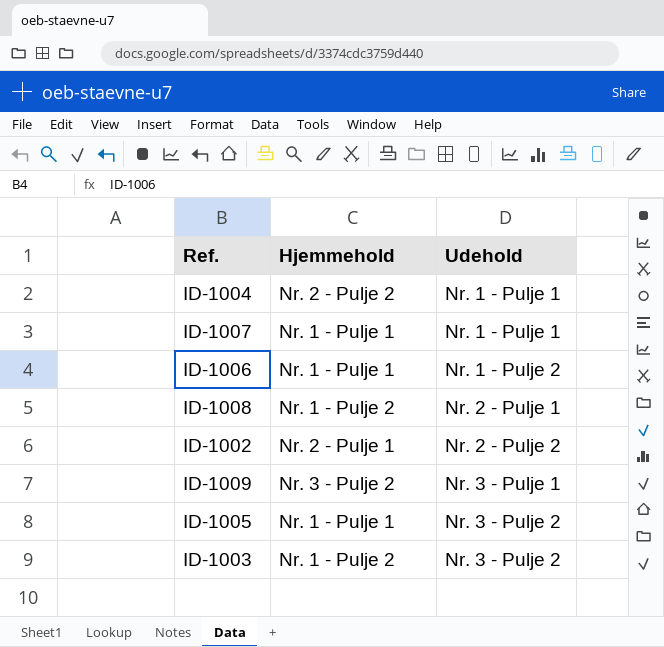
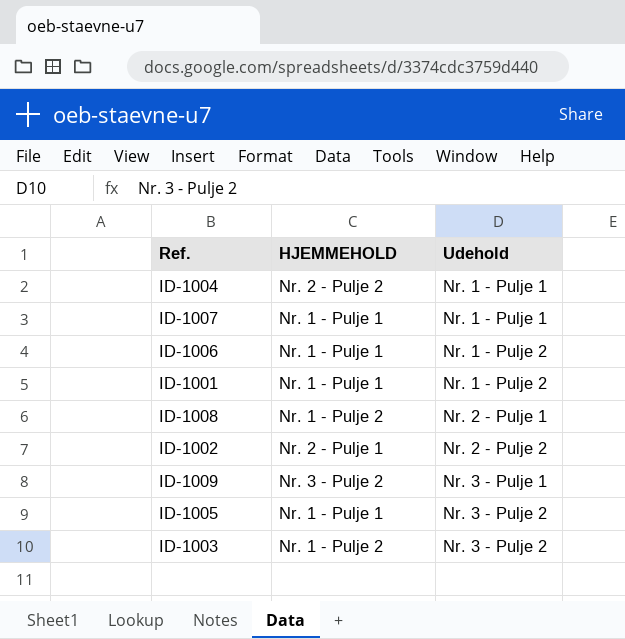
column name: Hjemmehold -> HJEMMEHOLD
row ID-1001: none -> Nr. 1 - Pulje 1 | Nr. 1 - Pulje 2

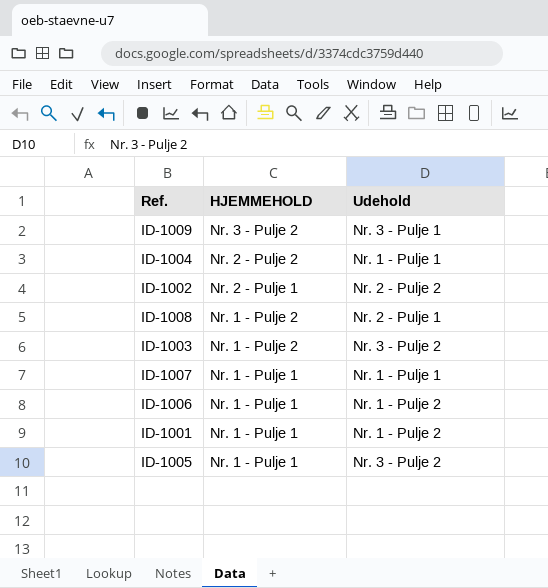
row order: Udehold ascending -> HJEMMEHOLD descending

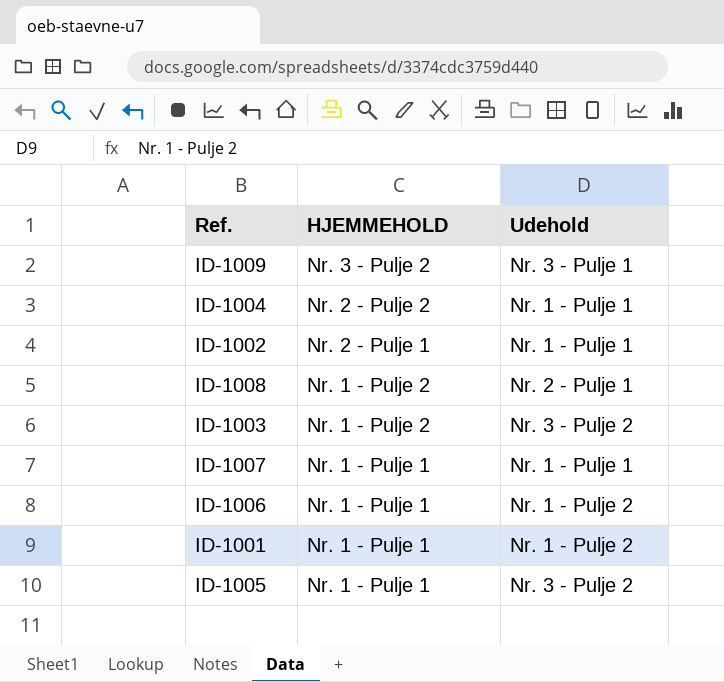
ID-1002 | Udehold: Nr. 2 - Pulje 2 -> Nr. 1 - Pulje 1

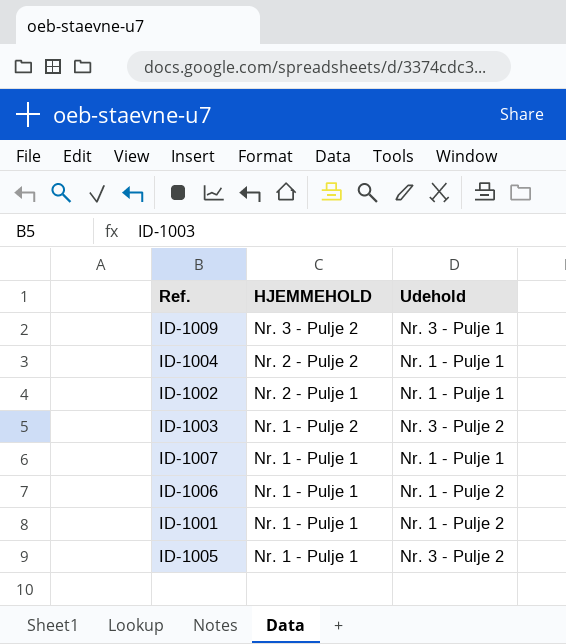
row ID-1008: Nr. 1 - Pulje 2 | Nr. 2 - Pulje 1 -> none

